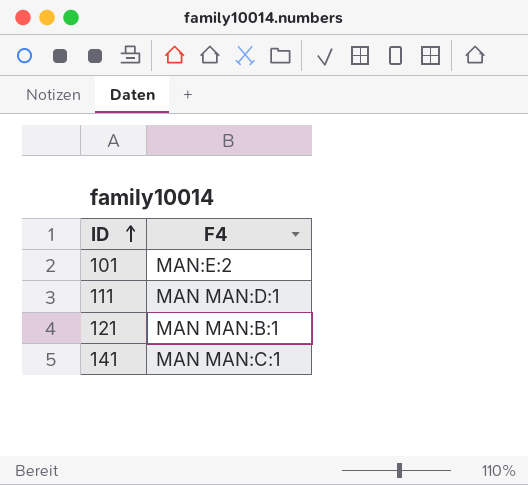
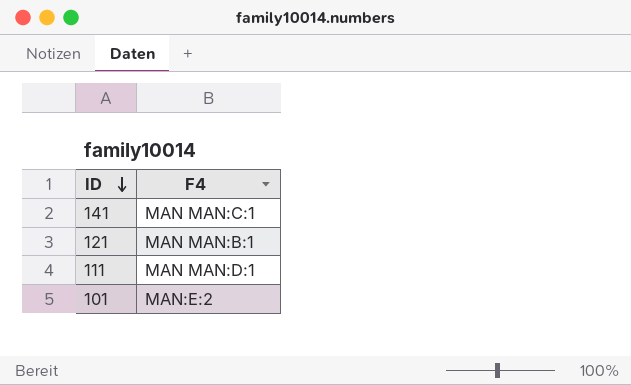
row order: ID ascending -> ID descending

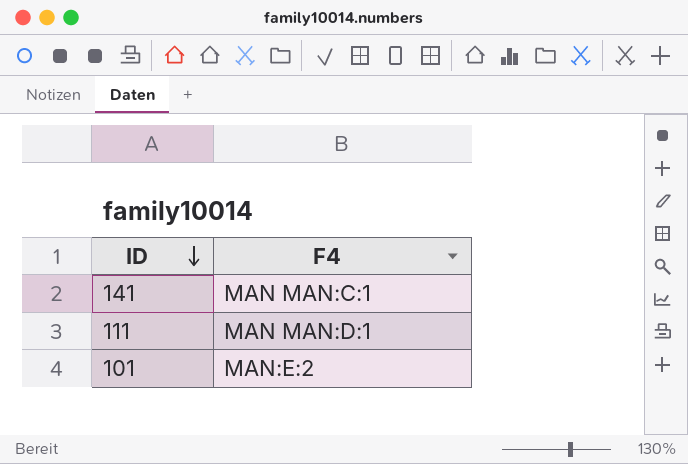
row 121: MAN MAN:B:1 -> none

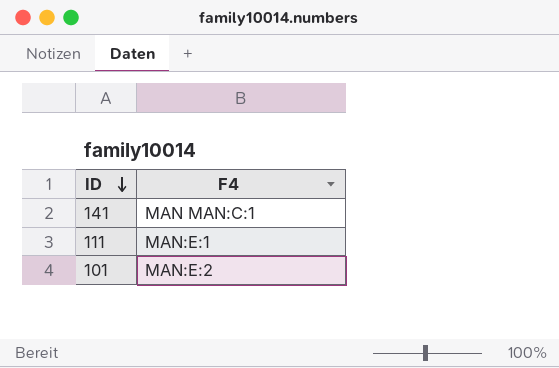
111 | F4: MAN MAN:D:1 -> MAN:E:1

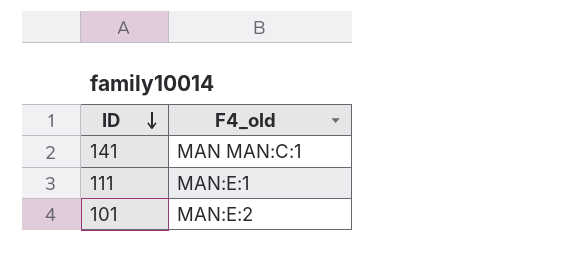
column name: F4 -> F4_old

